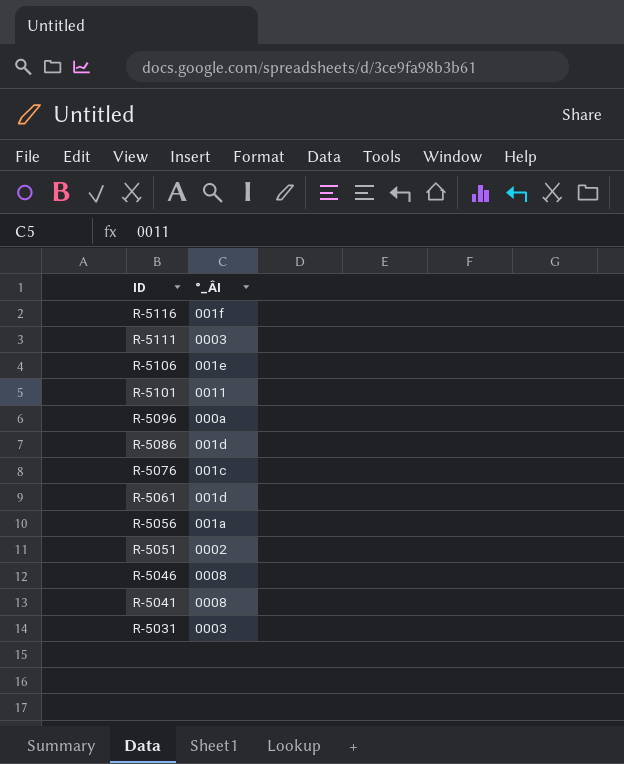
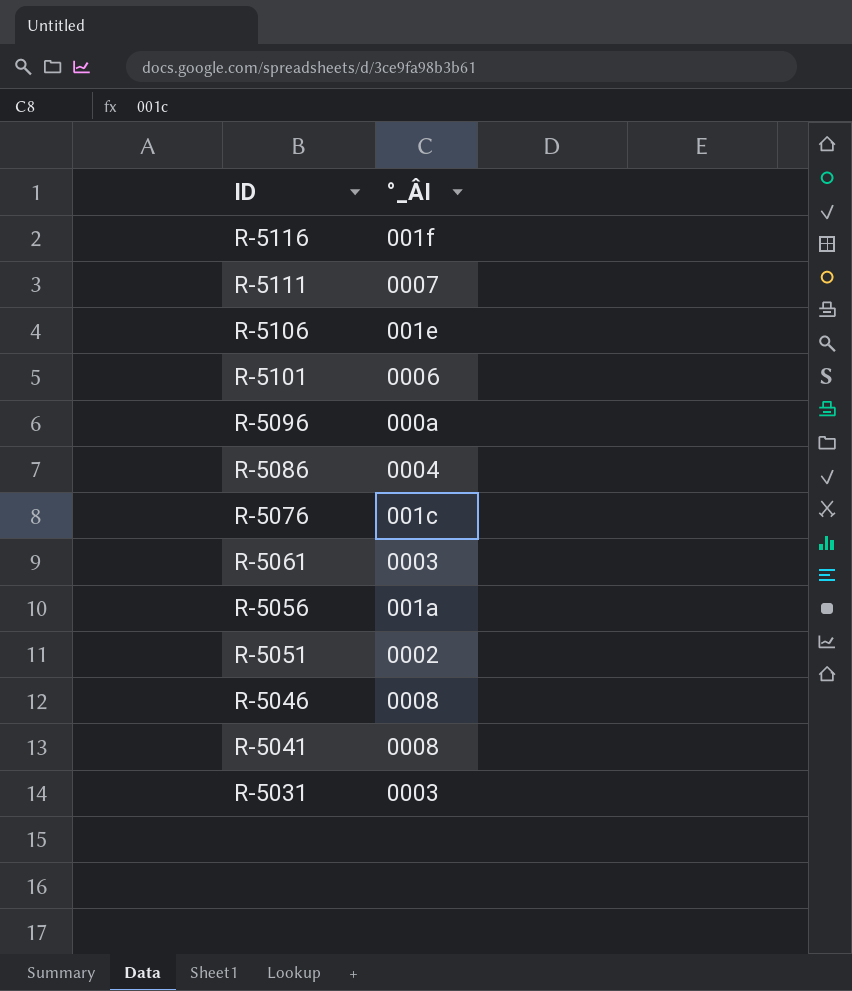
R-5111 | °_ÂI: 0003 -> 0007
R-5101 | °_ÂI: 0011 -> 0006
R-5086 | °_ÂI: 001d -> 0004
R-5061 | °_ÂI: 001d -> 0003

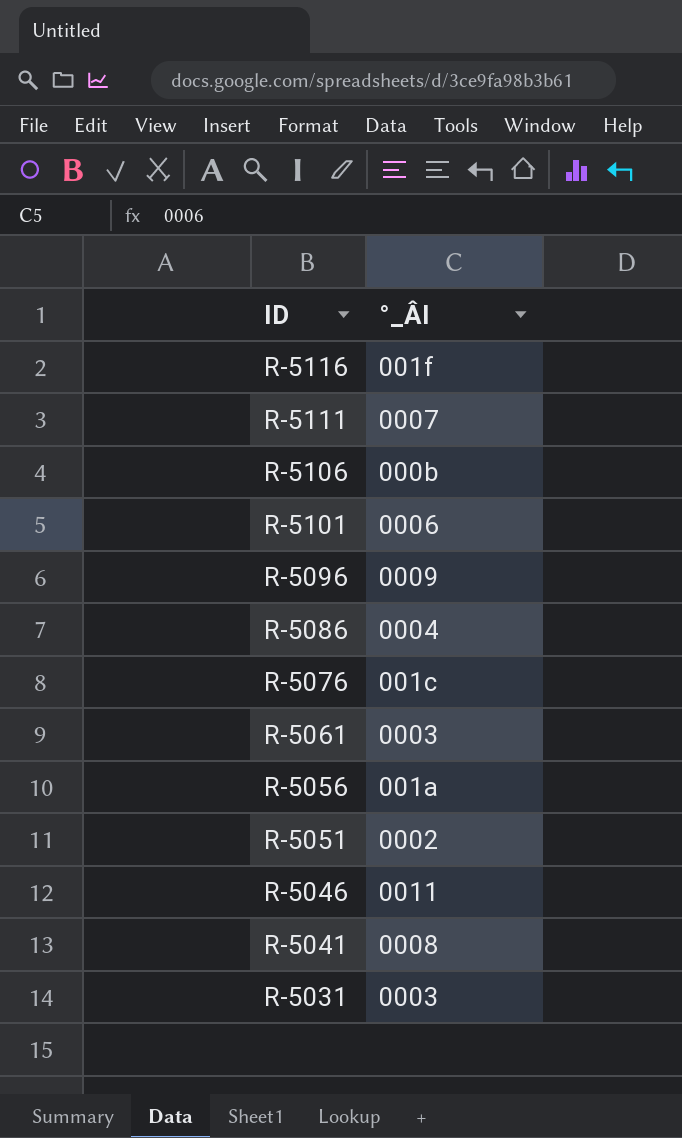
R-5106 | °_ÂI: 001e -> 000b
R-5096 | °_ÂI: 000a -> 0009
R-5046 | °_ÂI: 0008 -> 0011

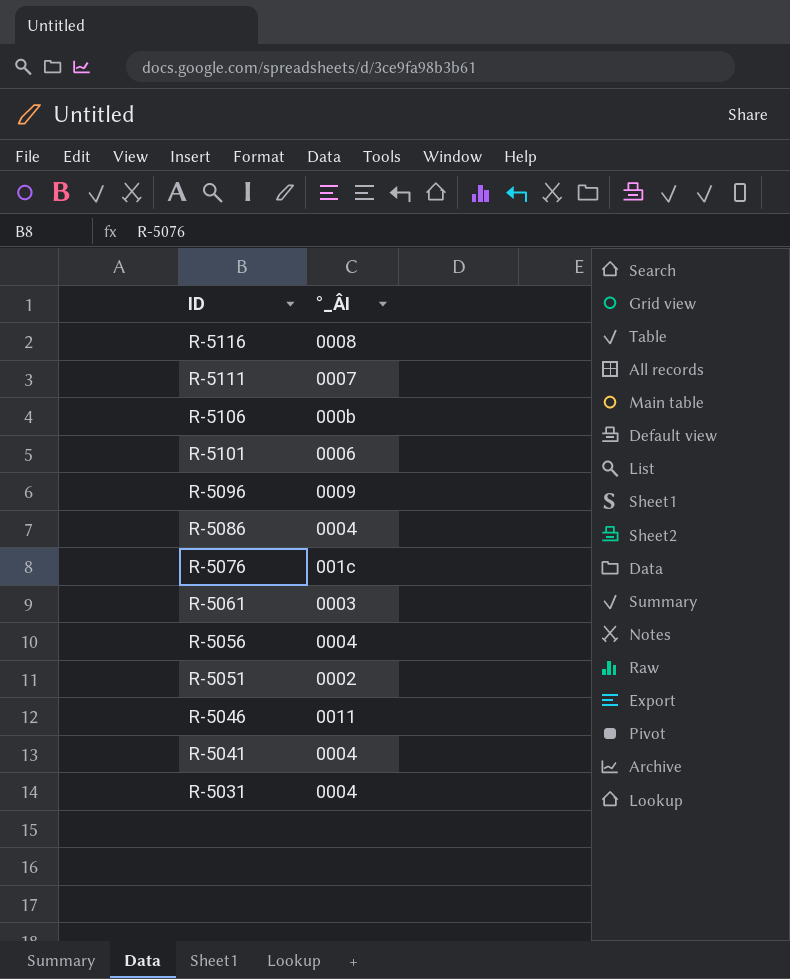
R-5116 | °_ÂI: 001f -> 0008
R-5056 | °_ÂI: 001a -> 0004
R-5041 | °_ÂI: 0008 -> 0004
R-5031 | °_ÂI: 0003 -> 0004

